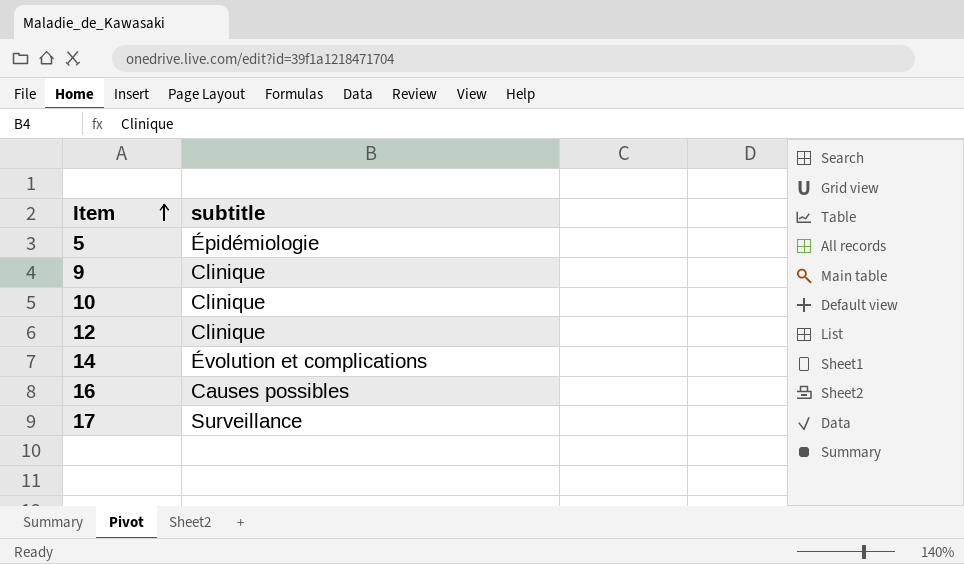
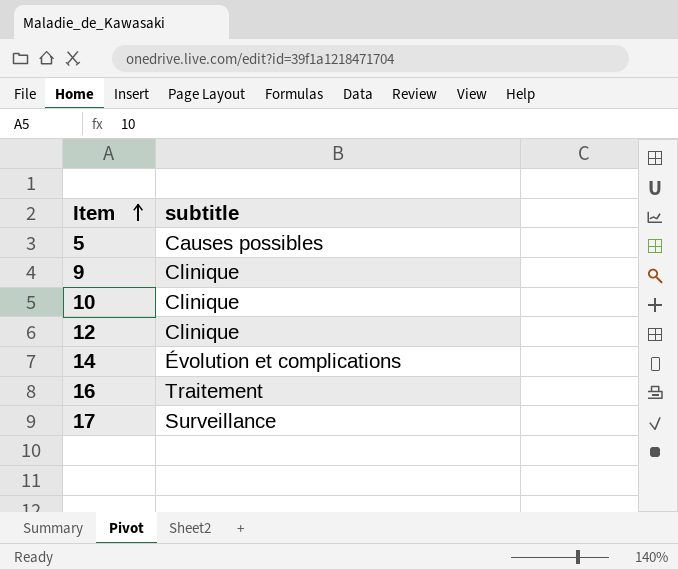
5 | subtitle: Épidémiologie -> Causes possibles
16 | subtitle: Causes possibles -> Traitement

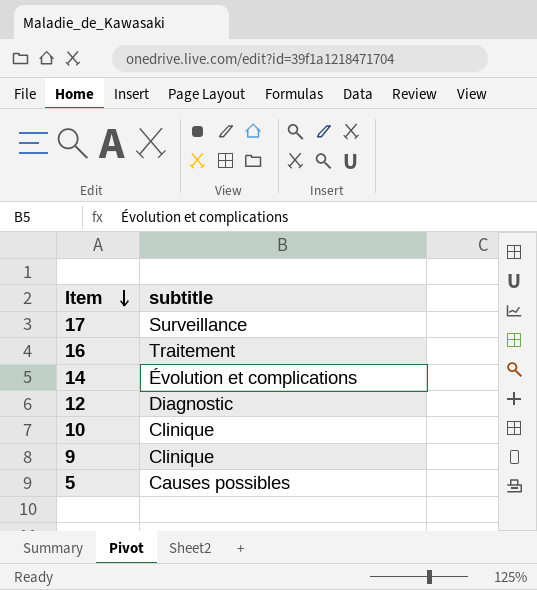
row order: Item ascending -> Item descending
12 | subtitle: Clinique -> Diagnostic

